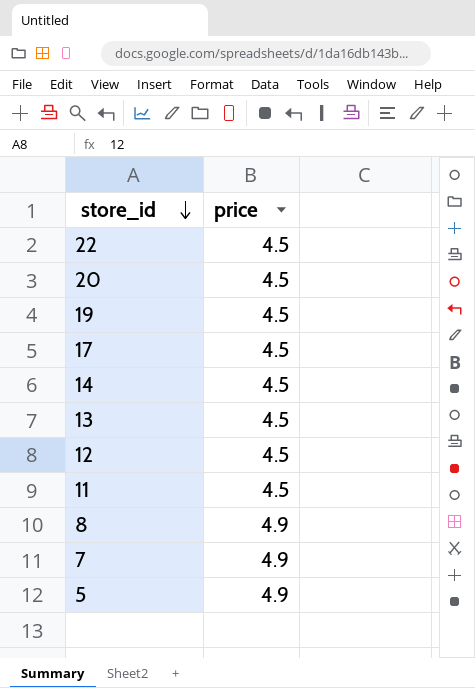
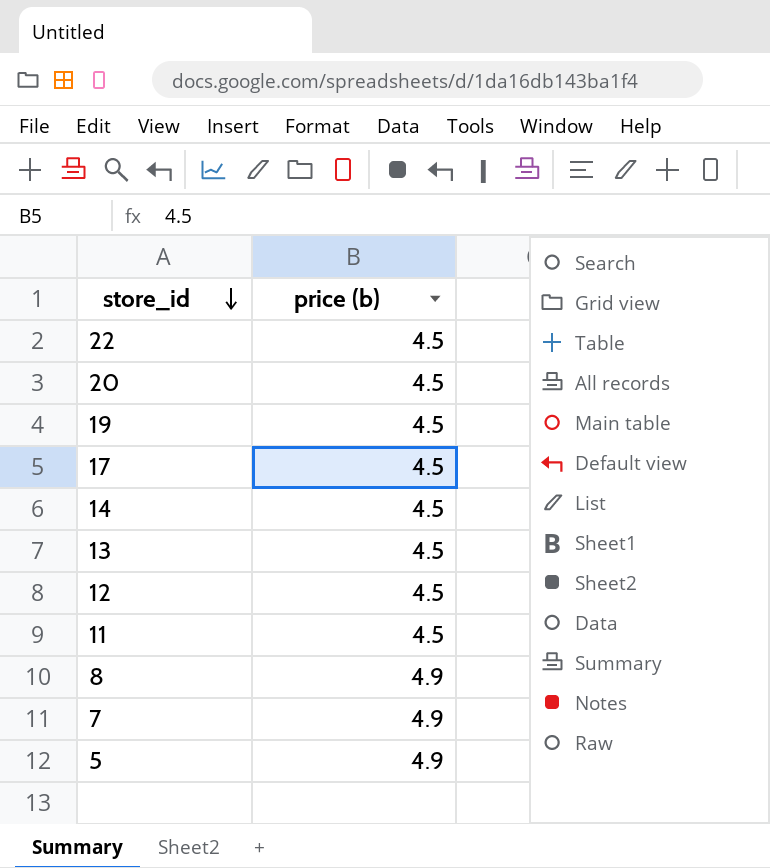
column name: price -> price (b)

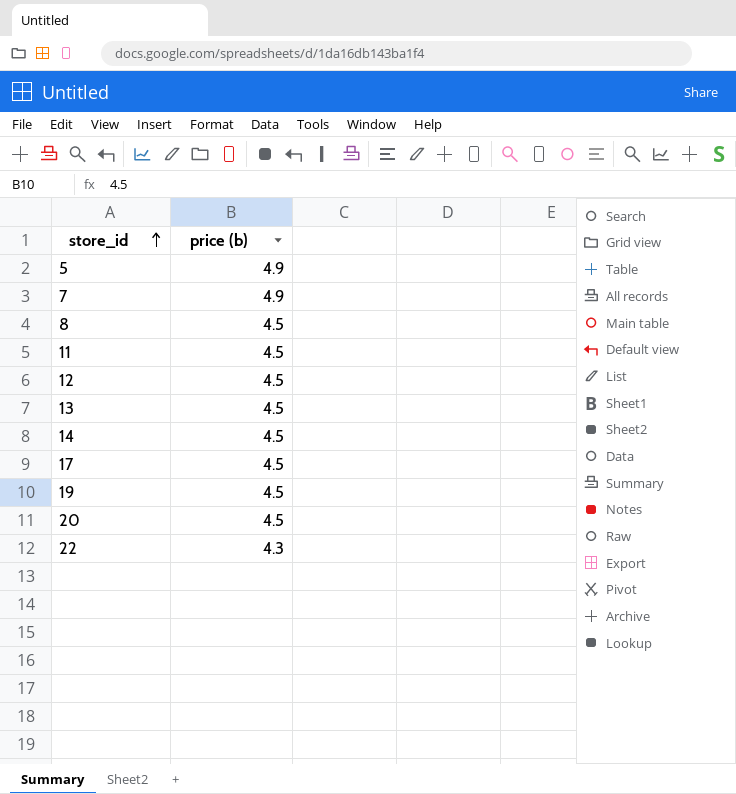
row order: store_id descending -> store_id ascending
8 | price (b): 4.9 -> 4.5
22 | price (b): 4.5 -> 4.3

